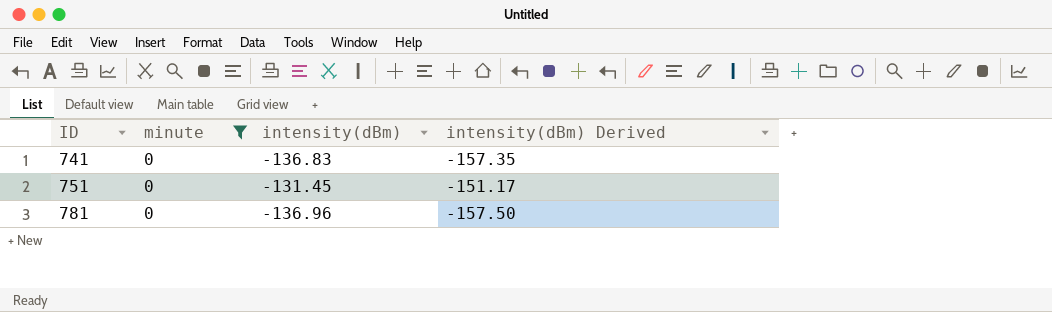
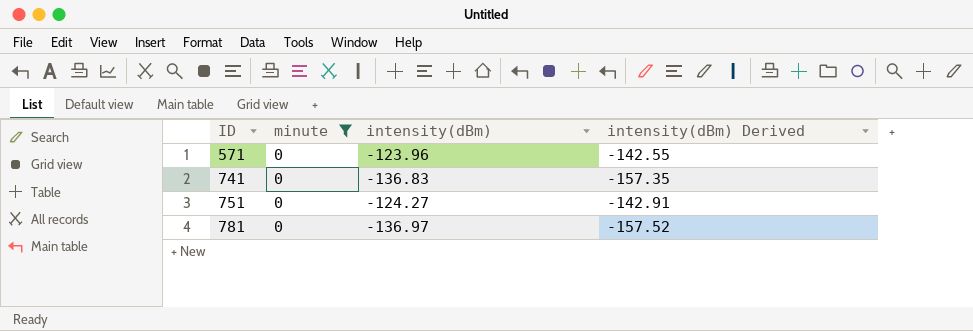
row 571: none -> 0 | -123.96 | -142.55
751 | intensity(dBm): -131.45 -> -124.27
751 | intensity(dBm) Derived: -151.17 -> -142.91
781 | intensity(dBm): -136.96 -> -136.97
781 | intensity(dBm) Derived: -157.50 -> -157.52

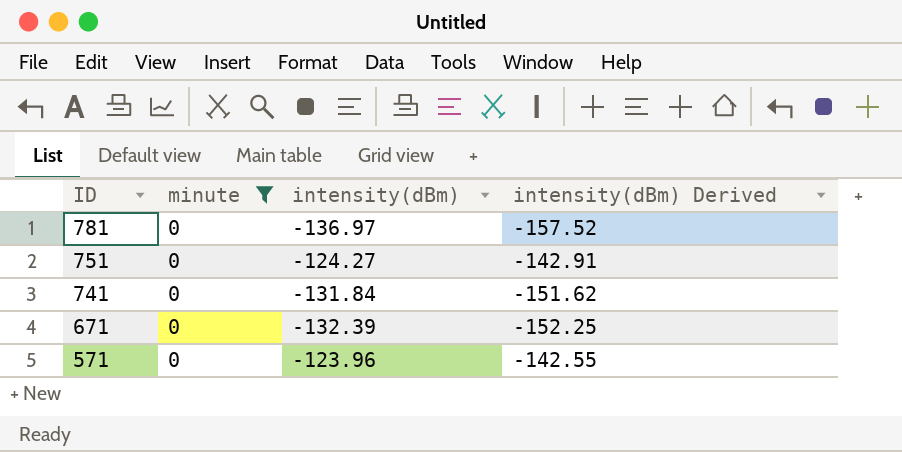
row order: ID ascending -> ID descending
741 | intensity(dBm): -136.83 -> -131.84
741 | intensity(dBm) Derived: -157.35 -> -151.62
row 671: none -> 0 | -132.39 | -152.25

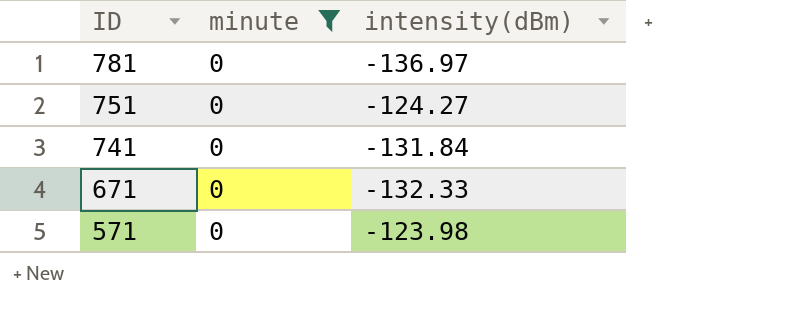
column intensity(dBm) Derived | formula: [intensity(dBm)] * 1.15 -> none
671 | intensity(dBm): -132.39 -> -132.33
571 | intensity(dBm): -123.96 -> -123.98

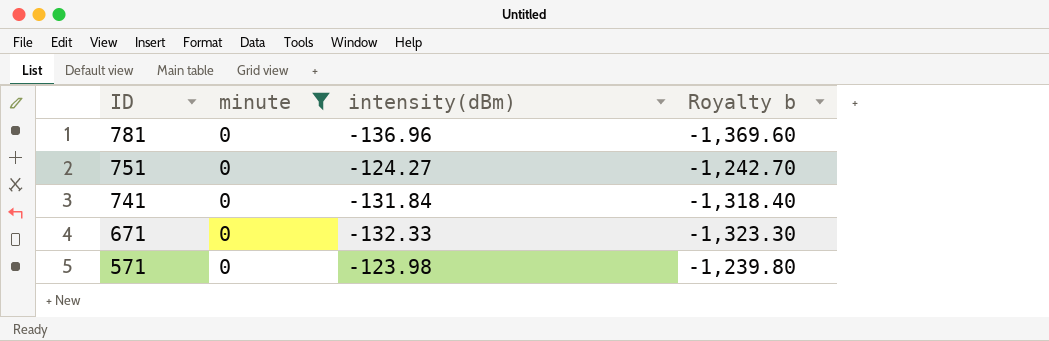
column Royalty b | formula: none -> [intensity(dBm)] * 10
781 | intensity(dBm): -136.97 -> -136.96

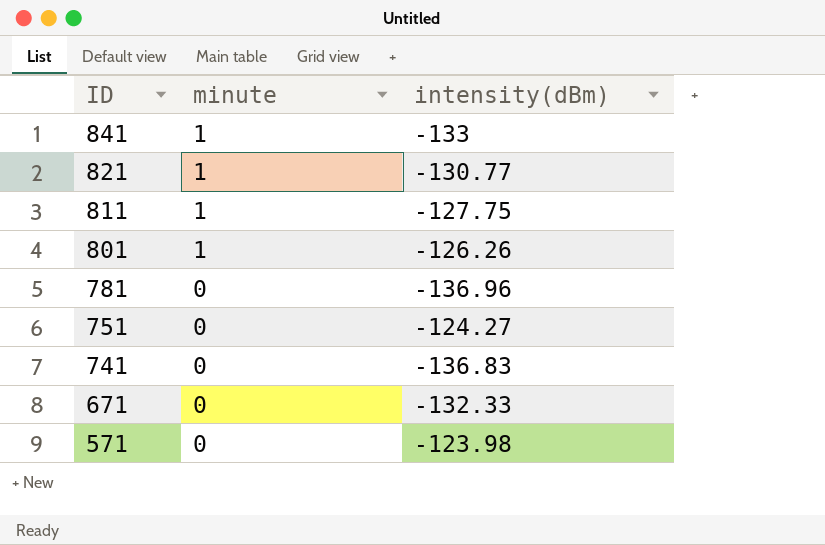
filter: minute = 0 -> none
column Royalty b | formula: [intensity(dBm)] * 10 -> none
741 | intensity(dBm): -131.84 -> -136.83

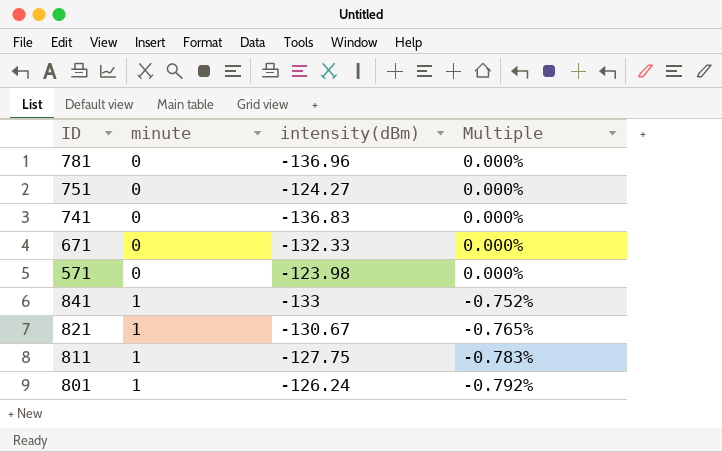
row order: ID descending -> minute ascending
column Multiple | formula: none -> [minute] / [intensity(dBm)]
821 | intensity(dBm): -130.77 -> -130.67
801 | intensity(dBm): -126.26 -> -126.24

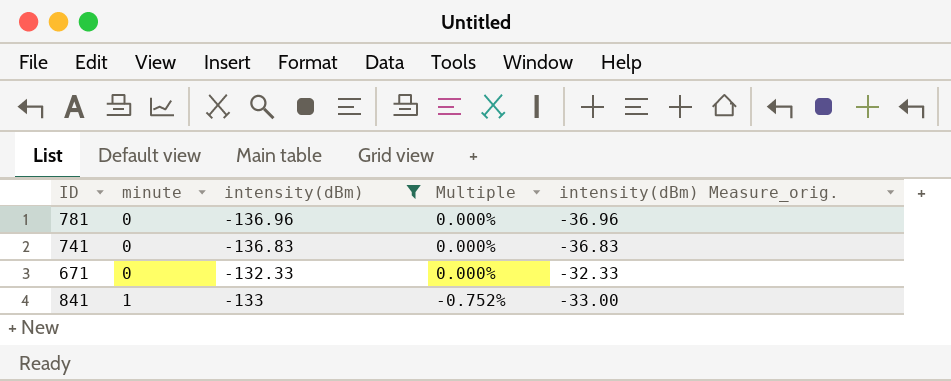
filter: none -> intensity(dBm) <= -132.33
column intensity(dBm) Measure_orig. | formula: none -> [intensity(dBm)] + 100

